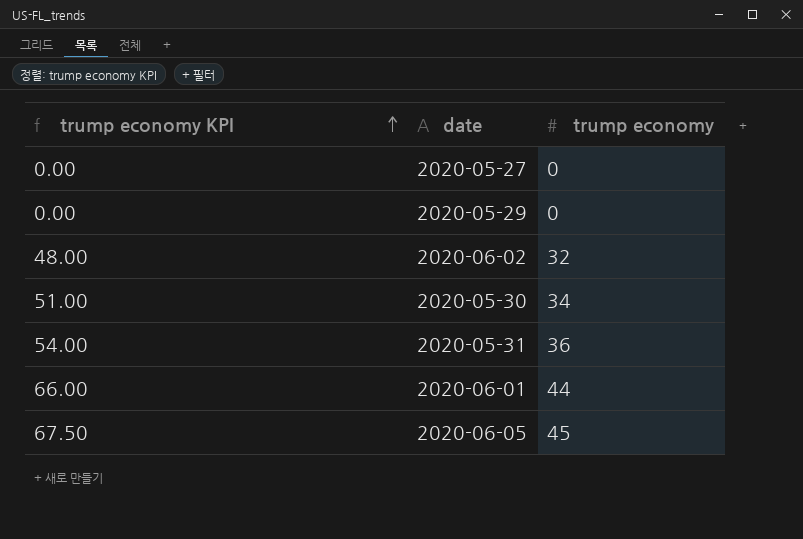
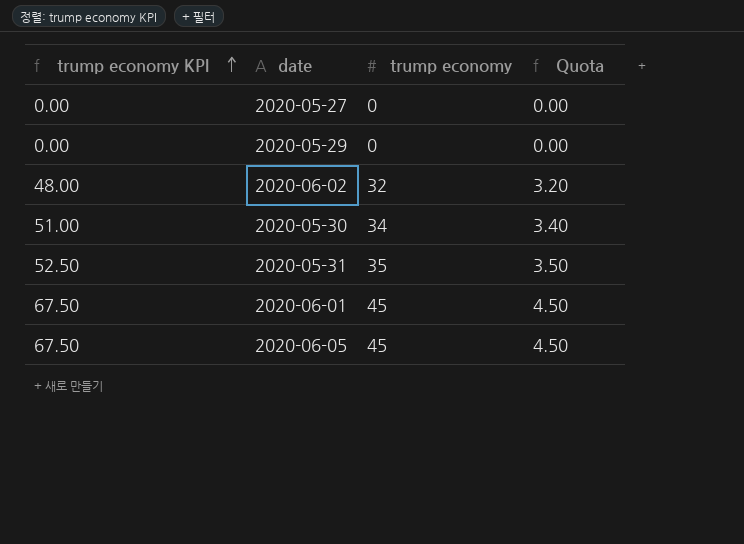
column Quota | formula: none -> [trump economy] * 0.1
2020-05-31 | trump economy KPI: 54.00 -> 52.50
2020-05-31 | trump economy: 36 -> 35
2020-06-01 | trump economy KPI: 66.00 -> 67.50
2020-06-01 | trump economy: 44 -> 45

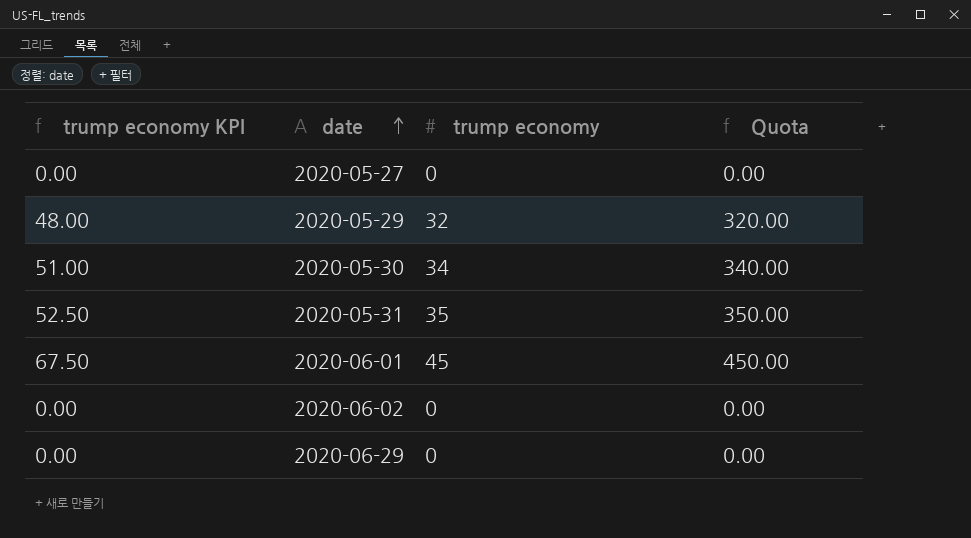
row order: trump economy KPI ascending -> date ascending
column Quota | formula: [trump economy] * 0.1 -> [trump economy] * 10
row 2020-06-05: 67.50 | 45 | 4.50 -> none
2020-05-29 | trump economy KPI: 0.00 -> 48.00
2020-05-29 | trump economy: 0 -> 32
2020-06-02 | trump economy KPI: 48.00 -> 0.00
2020-06-02 | trump economy: 32 -> 0
row 2020-06-29: none -> 0.00 | 0 | 0.00

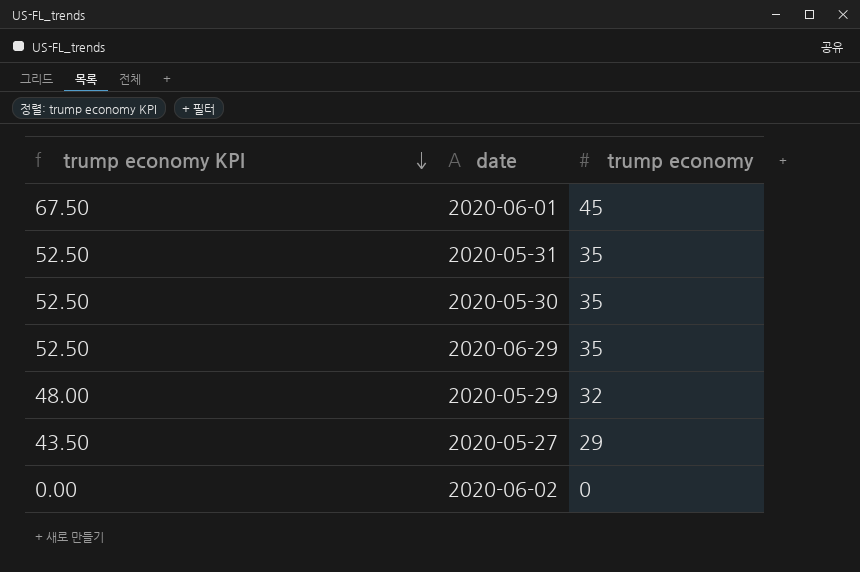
row order: date ascending -> trump economy KPI descending
column Quota | formula: [trump economy] * 10 -> none
2020-05-30 | trump economy KPI: 51.00 -> 52.50
2020-05-30 | trump economy: 34 -> 35
2020-06-29 | trump economy KPI: 0.00 -> 52.50
2020-06-29 | trump economy: 0 -> 35
2020-05-27 | trump economy KPI: 0.00 -> 43.50
2020-05-27 | trump economy: 0 -> 29

